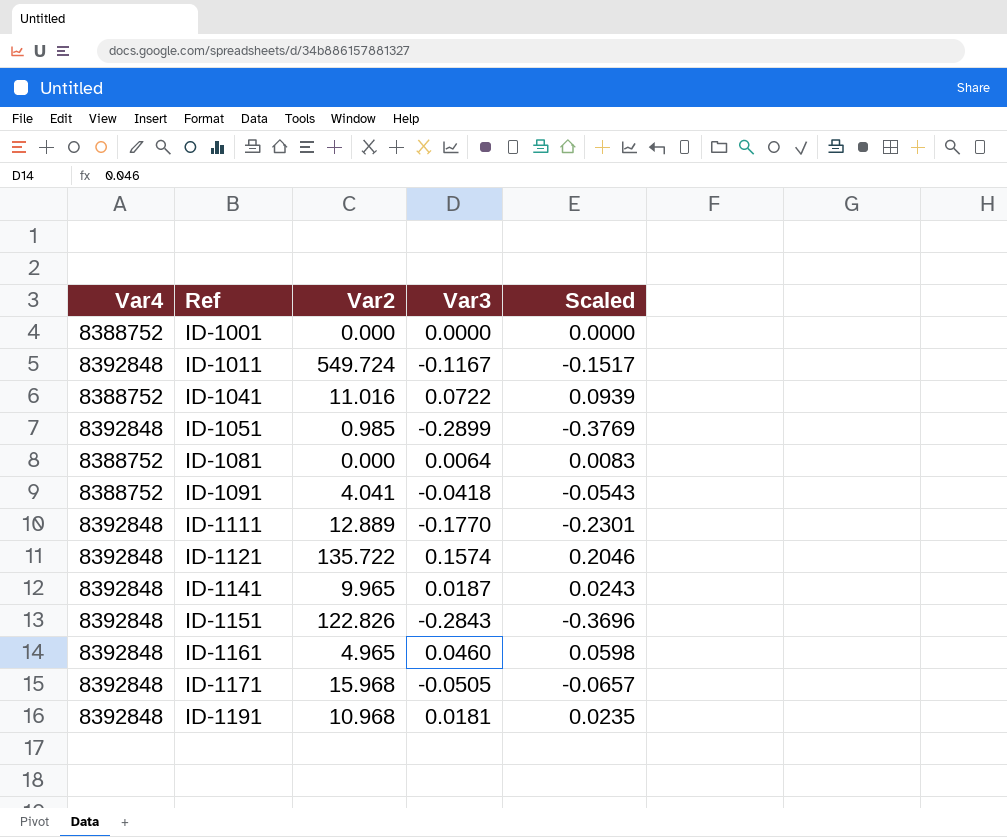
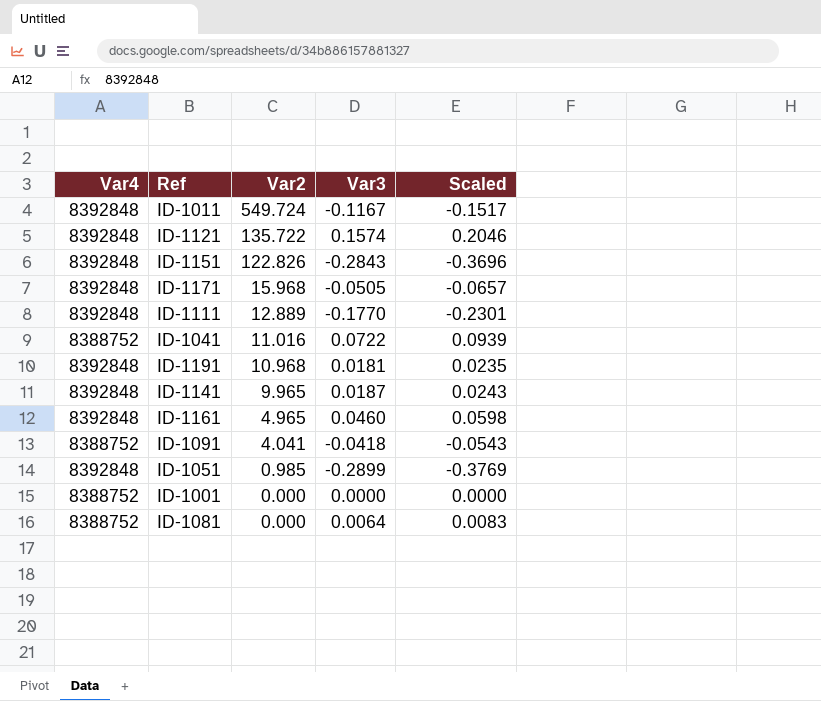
row order: Ref ascending -> Var2 descending

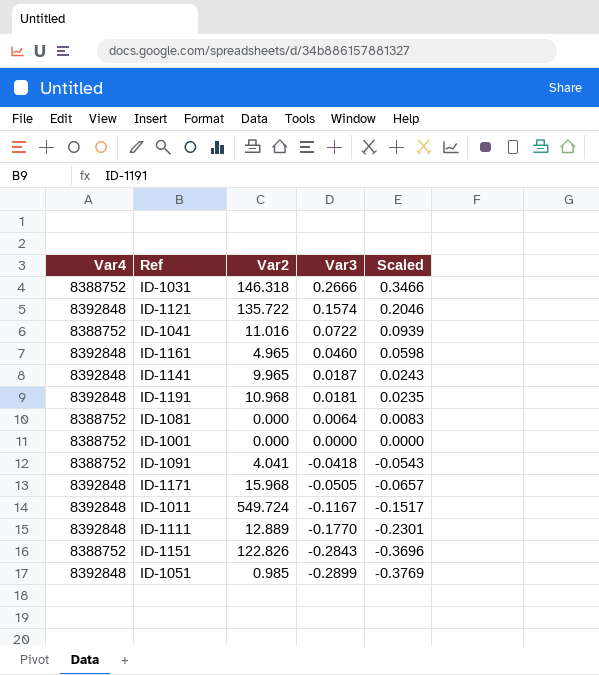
row order: Var2 descending -> Var3 descending
row ID-1031: none -> 8388752 | 146.318 | 0.2666 | 0.3466
ID-1151 | Var4: 8392848 -> 8388752

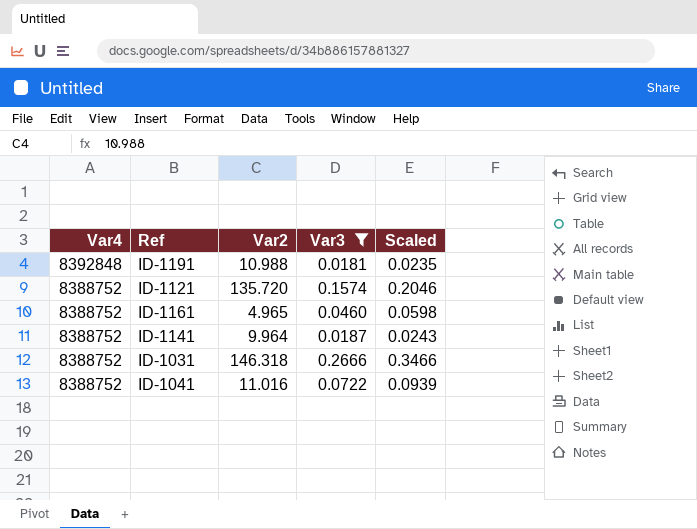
filter: none -> Var3 >= 0.0181
row order: Var3 descending -> Var4 descending
ID-1191 | Var2: 10.968 -> 10.988
ID-1121 | Var4: 8392848 -> 8388752
ID-1121 | Var2: 135.722 -> 135.720
ID-1161 | Var4: 8392848 -> 8388752
ID-1141 | Var4: 8392848 -> 8388752
ID-1141 | Var2: 9.965 -> 9.964

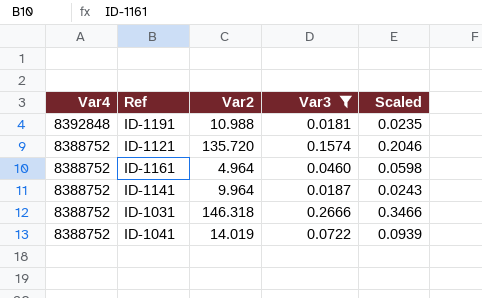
ID-1161 | Var2: 4.965 -> 4.964
ID-1041 | Var2: 11.016 -> 14.019

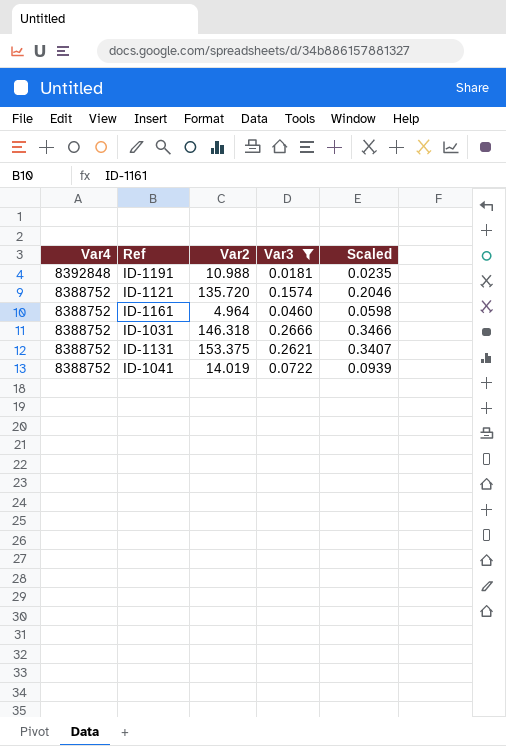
row ID-1141: 8388752 | 9.964 | 0.0187 | 0.0243 -> none
row ID-1131: none -> 8388752 | 153.375 | 0.2621 | 0.3407

